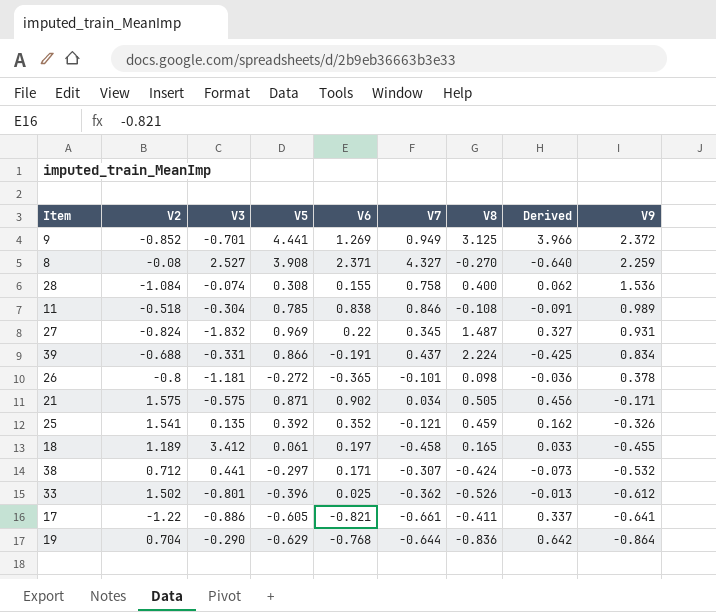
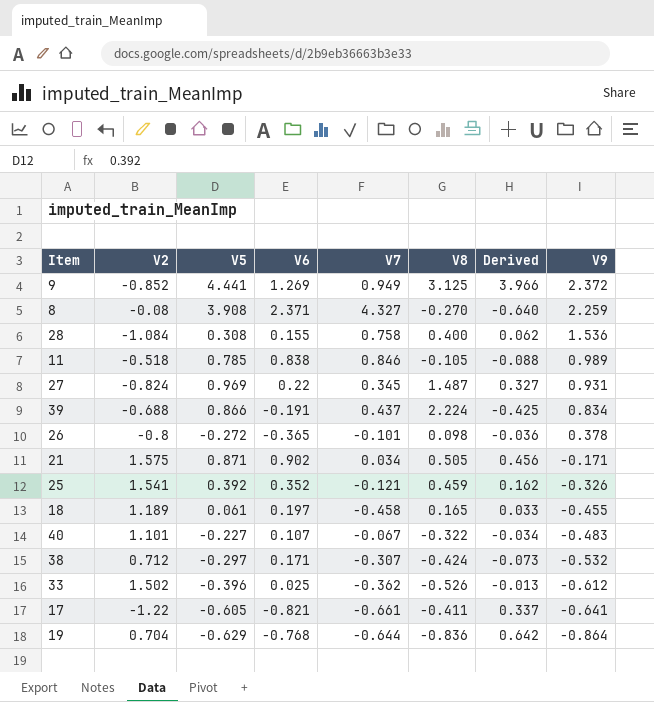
column V3 | position: 3 -> none
11 | V8: -0.108 -> -0.105
11 | Derived: -0.091 -> -0.088
row 40: none -> 1.101 | -0.227 | 0.107 | -0.067 | -0.322 | -0.034 | -0.483

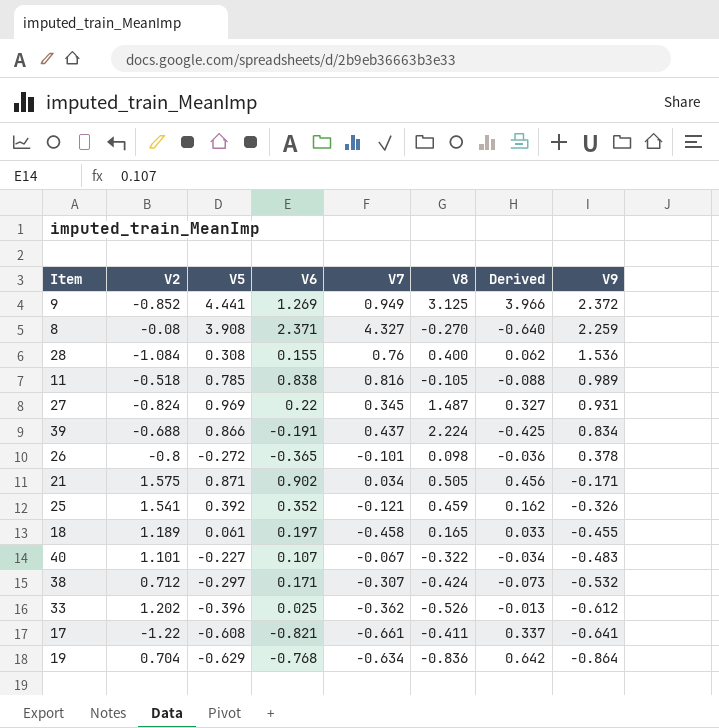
28 | V7: 0.758 -> 0.76
11 | V7: 0.846 -> 0.816
33 | V2: 1.502 -> 1.202
17 | V5: -0.605 -> -0.608
19 | V7: -0.644 -> -0.634

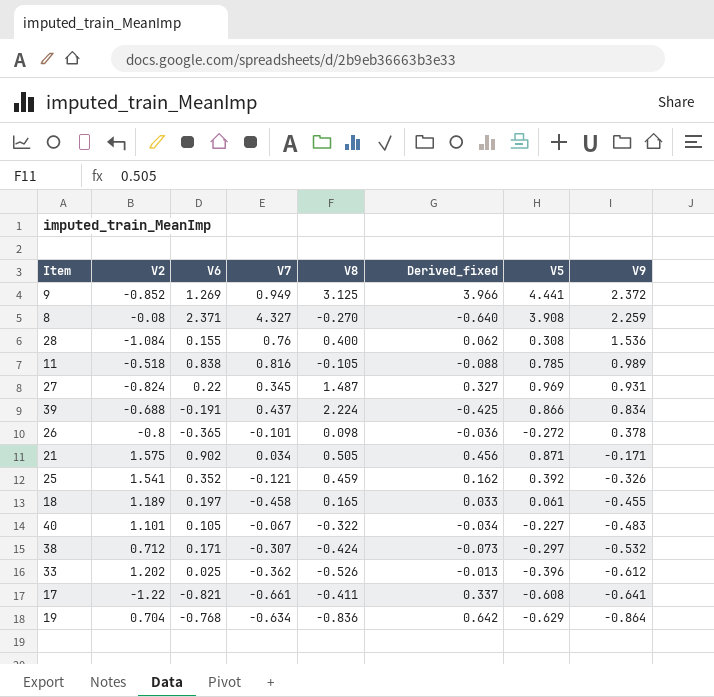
column name: Derived -> Derived_fixed
column V5 | position: 3 -> 7
40 | V6: 0.107 -> 0.105

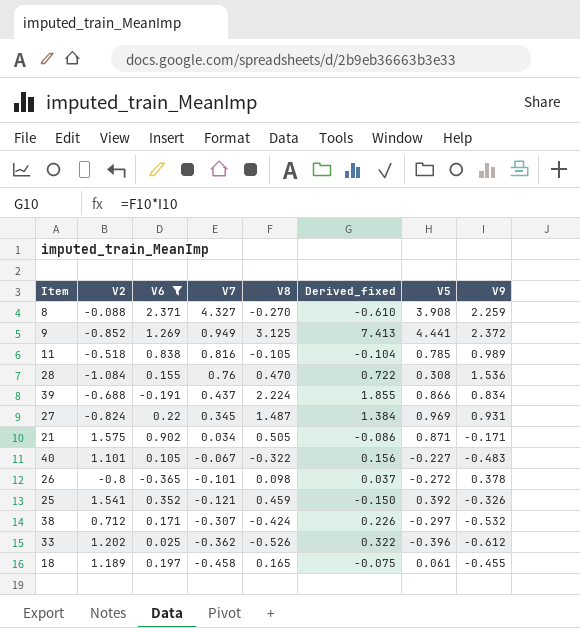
filter: none -> V6 >= -0.365
row order: V9 descending -> V7 descending
column Derived_fixed | formula: [V6] * [V8] -> [V8] * [V9]
8 | V2: -0.08 -> -0.088
28 | V8: 0.400 -> 0.470

